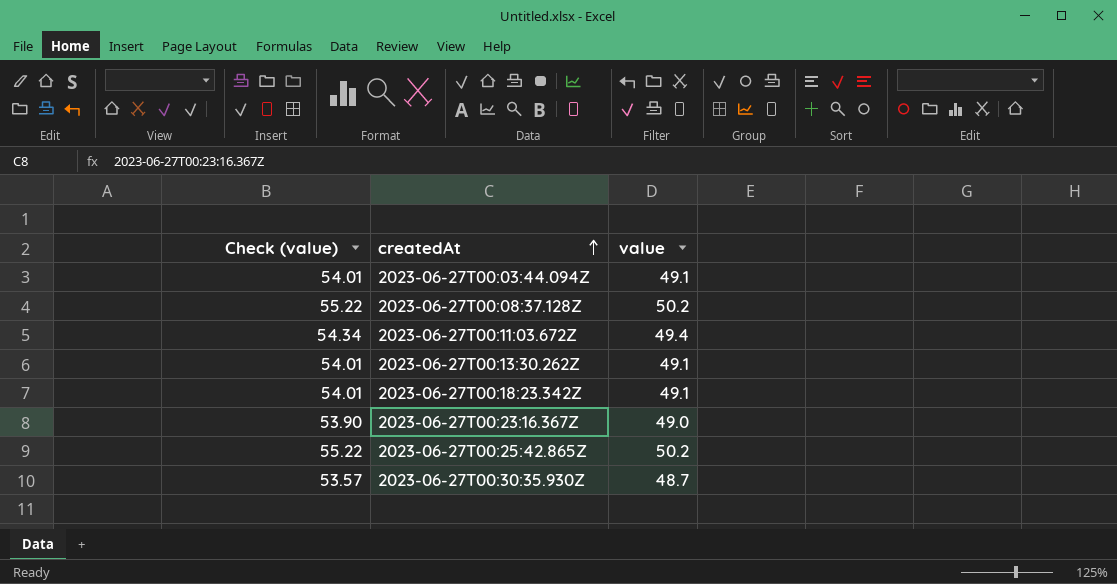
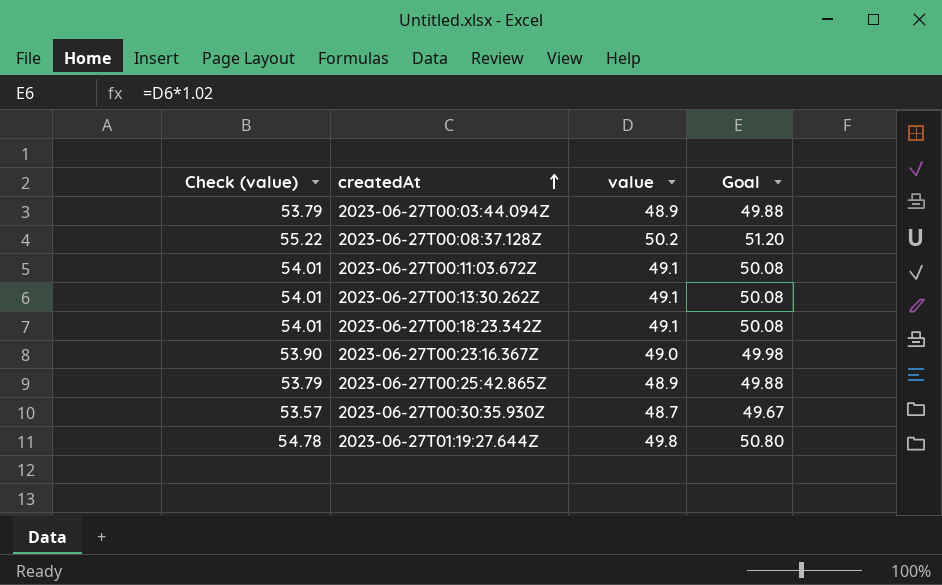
column Goal | formula: none -> [value] * 1.02
2023-06-27T00:03:44.094Z | Check (value): 54.01 -> 53.79
2023-06-27T00:03:44.094Z | value: 49.1 -> 48.9
2023-06-27T00:11:03.672Z | Check (value): 54.34 -> 54.01
2023-06-27T00:11:03.672Z | value: 49.4 -> 49.1
2023-06-27T00:25:42.865Z | Check (value): 55.22 -> 53.79
2023-06-27T00:25:42.865Z | value: 50.2 -> 48.9
row 2023-06-27T01:19:27.644Z: none -> 54.78 | 49.8 | 50.80

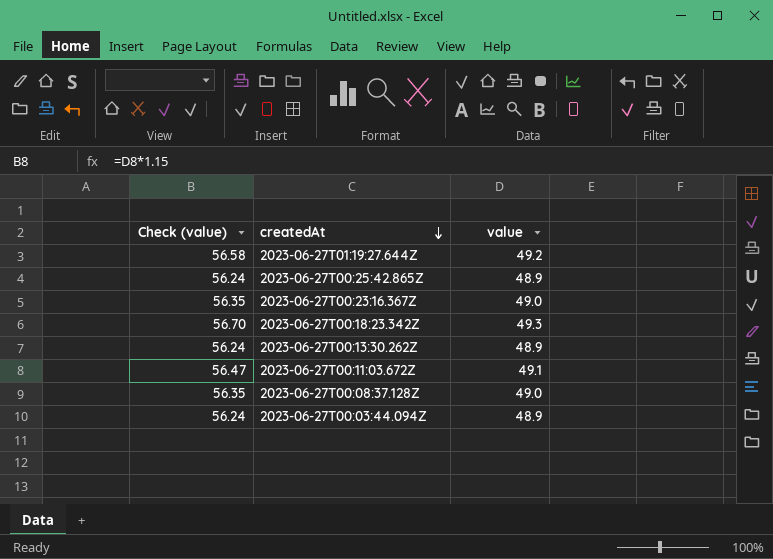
row order: createdAt ascending -> createdAt descending
column Goal | formula: [value] * 1.02 -> none
column Check (value) | formula: [value] * 1.1 -> [value] * 1.15
row 2023-06-27T00:30:35.930Z: 53.57 | 48.7 | 49.67 -> none
2023-06-27T01:19:27.644Z | value: 49.8 -> 49.2
2023-06-27T00:18:23.342Z | value: 49.1 -> 49.3
2023-06-27T00:13:30.262Z | value: 49.1 -> 48.9
2023-06-27T00:08:37.128Z | value: 50.2 -> 49.0

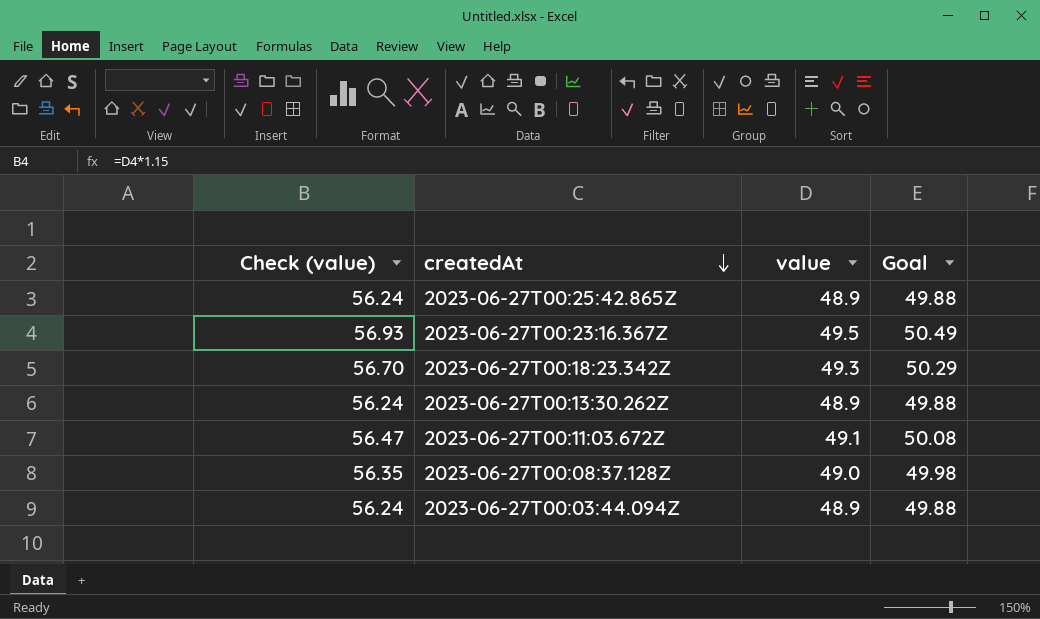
column Goal | formula: none -> [value] * 1.02
row 2023-06-27T01:19:27.644Z: 56.58 | 49.2 -> none
2023-06-27T00:23:16.367Z | Check (value): 56.35 -> 56.93
2023-06-27T00:23:16.367Z | value: 49.0 -> 49.5

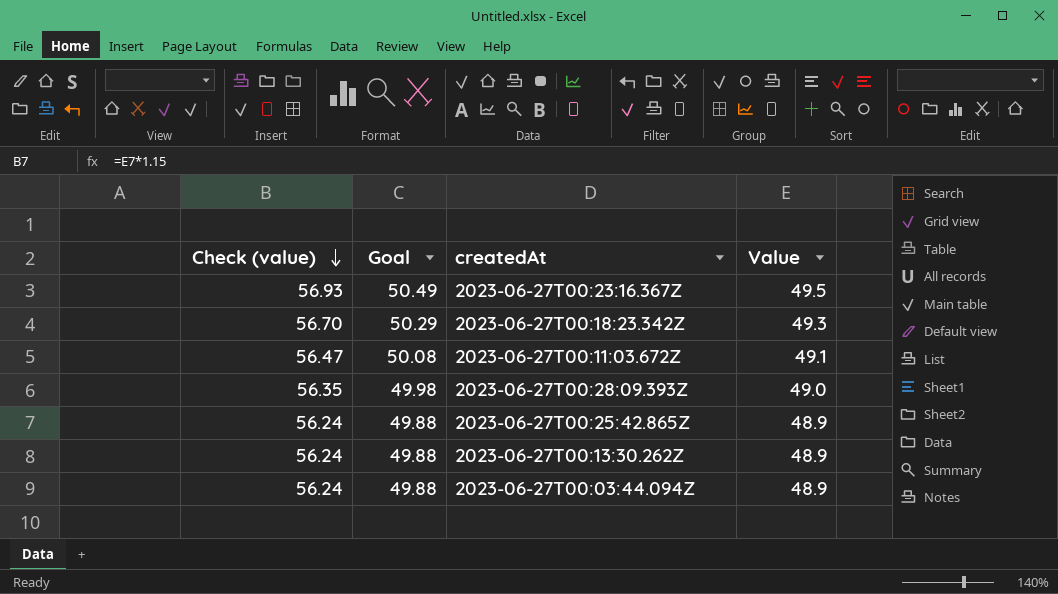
row order: createdAt descending -> Check (value) descending
column Goal | position: 4 -> 2
column name: value -> Value
row 2023-06-27T00:08:37.128Z: 56.35 | 49.0 | 49.98 -> none
row 2023-06-27T00:28:09.393Z: none -> 56.35 | 49.98 | 49.0

